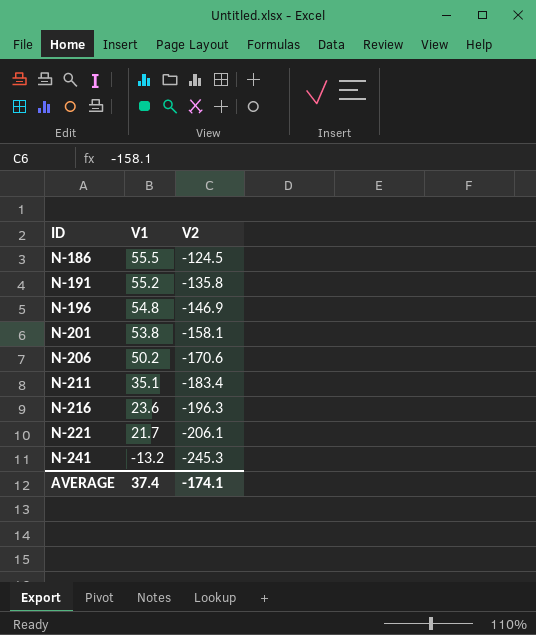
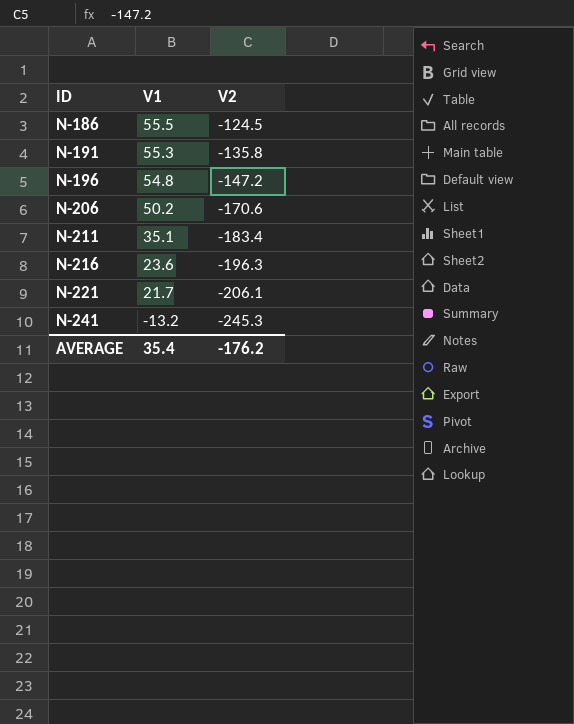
row N-201: 53.8 | -158.1 -> none
N-191 | V1: 55.2 -> 55.3
N-196 | V2: -146.9 -> -147.2
AVERAGE | V1: 37.4 -> 35.4
AVERAGE | V2: -174.1 -> -176.2

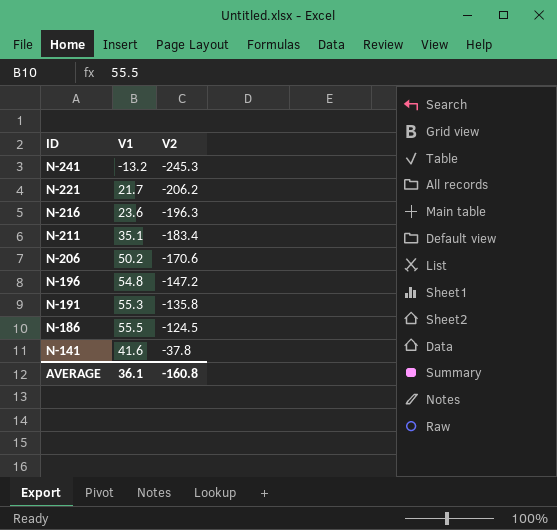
row order: ID ascending -> ID descending
N-221 | V2: -206.1 -> -206.2
row N-141: none -> 41.6 | -37.8
AVERAGE | V1: 35.4 -> 36.1
AVERAGE | V2: -176.2 -> -160.8

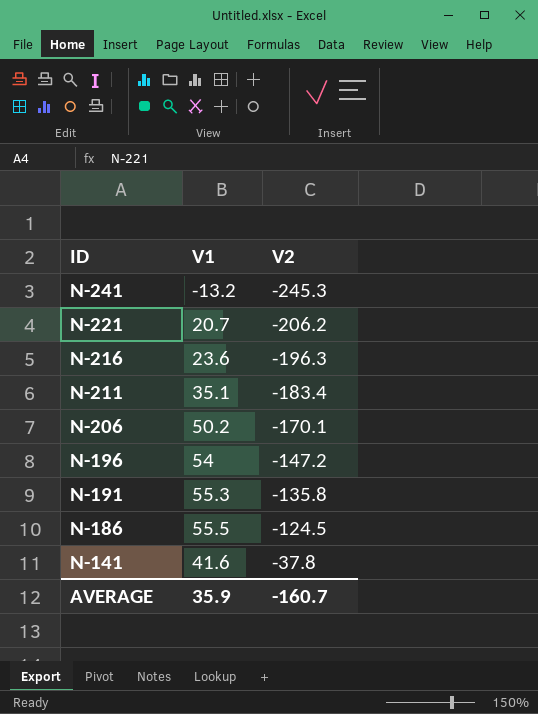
N-221 | V1: 21.7 -> 20.7
N-206 | V2: -170.6 -> -170.1
N-196 | V1: 54.8 -> 54
AVERAGE | V1: 36.1 -> 35.9
AVERAGE | V2: -160.8 -> -160.7

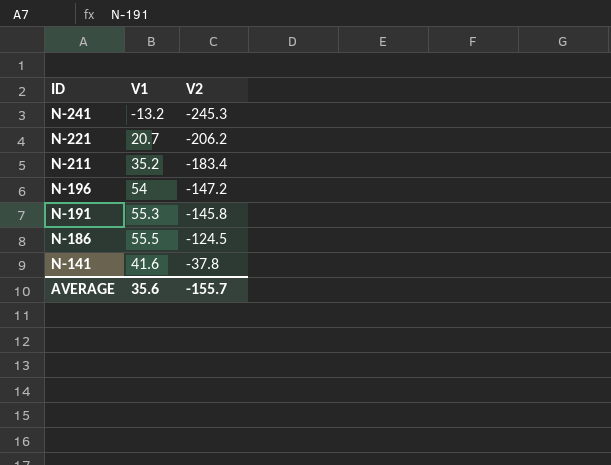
row N-216: 23.6 | -196.3 -> none
row N-206: 50.2 | -170.1 -> none
N-211 | V1: 35.1 -> 35.2
N-191 | V2: -135.8 -> -145.8
AVERAGE | V1: 35.9 -> 35.6
AVERAGE | V2: -160.7 -> -155.7

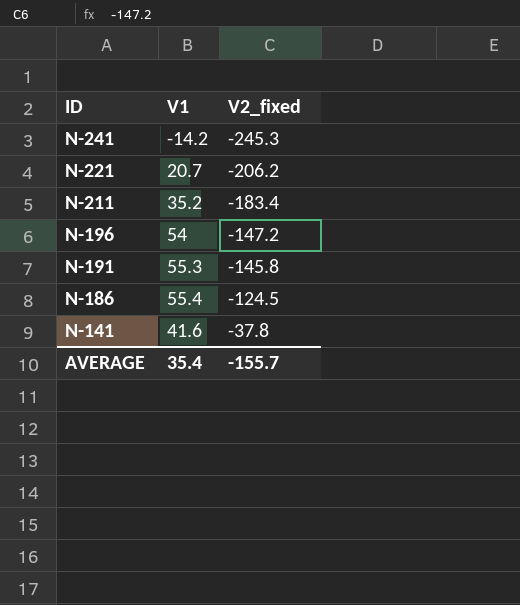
column name: V2 -> V2_fixed
N-241 | V1: -13.2 -> -14.2
N-186 | V1: 55.5 -> 55.4
AVERAGE | V1: 35.6 -> 35.4

